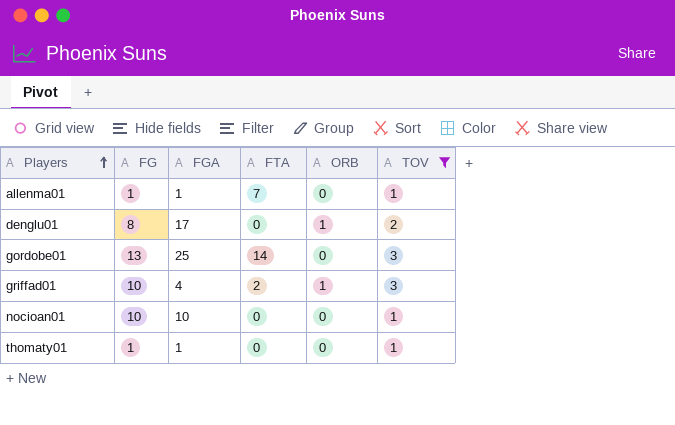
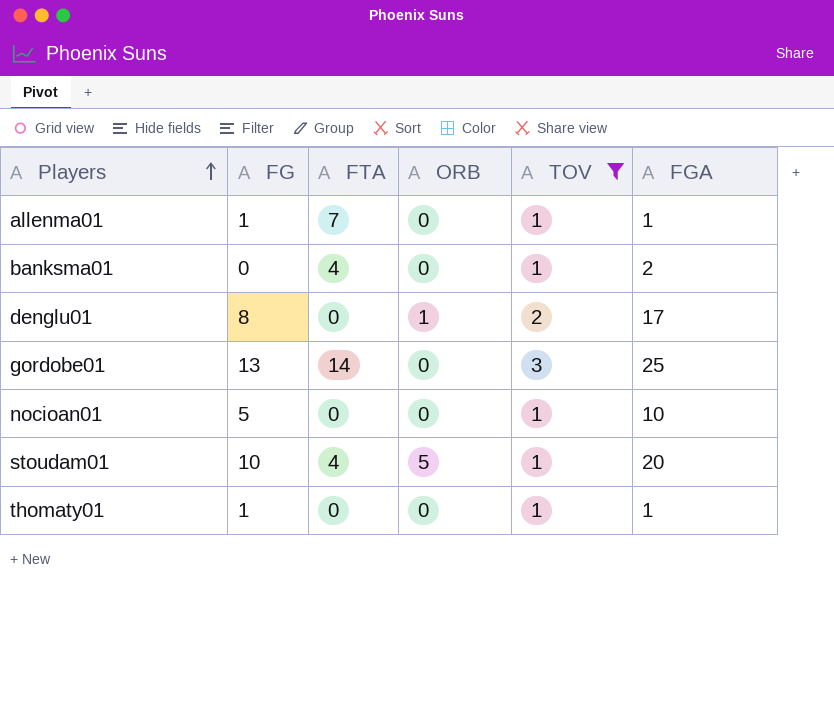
column FGA | position: 3 -> 6
row griffad01: 10 | 4 | 2 | 1 | 3 -> none
row banksma01: none -> 0 | 4 | 0 | 1 | 2
nocioan01 | FG: 10 -> 5
row stoudam01: none -> 10 | 4 | 5 | 1 | 20

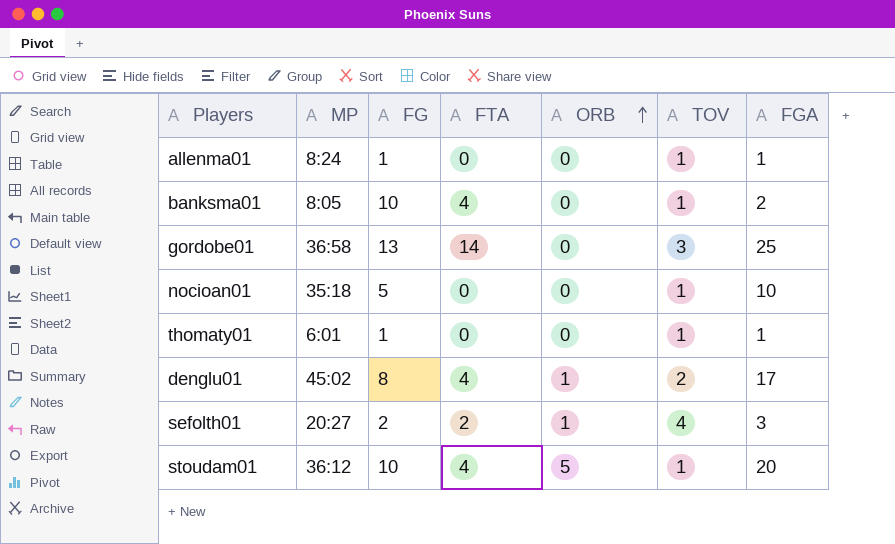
filter: TOV != 4 -> none
row order: Players ascending -> ORB ascending
column MP | position: none -> 2
allenma01 | FTA: 7 -> 0
banksma01 | FG: 0 -> 10
denglu01 | FTA: 0 -> 4

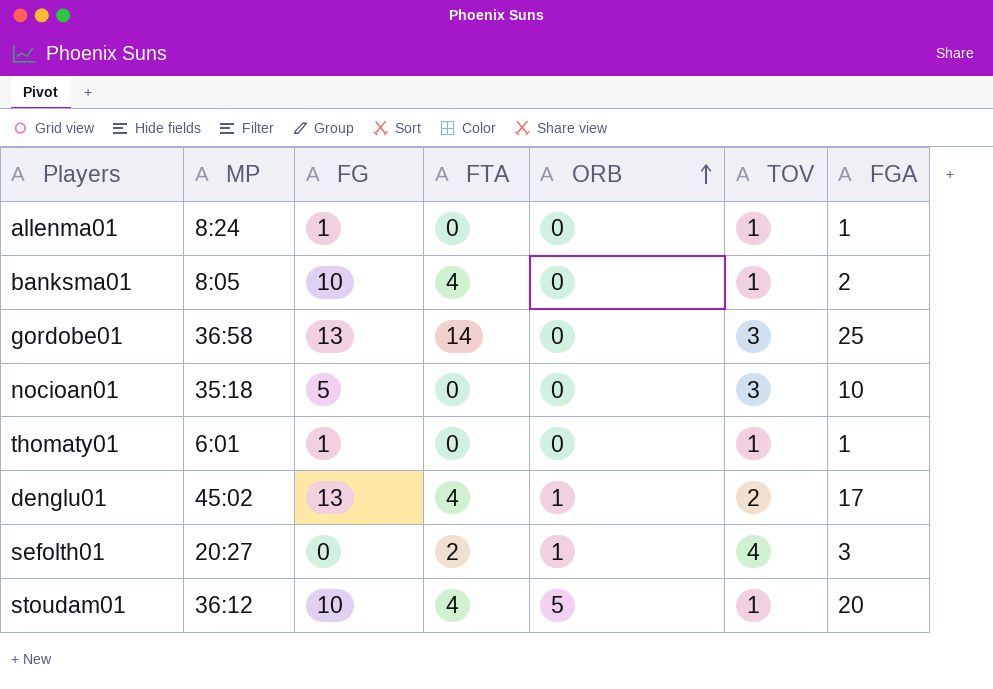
nocioan01 | TOV: 1 -> 3
denglu01 | FG: 8 -> 13
sefolth01 | FG: 2 -> 0

